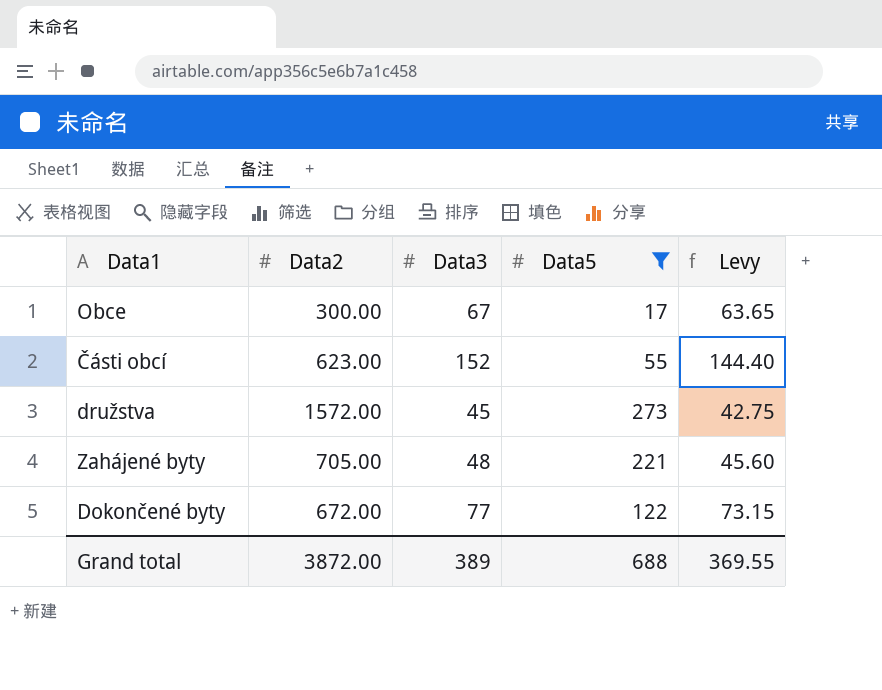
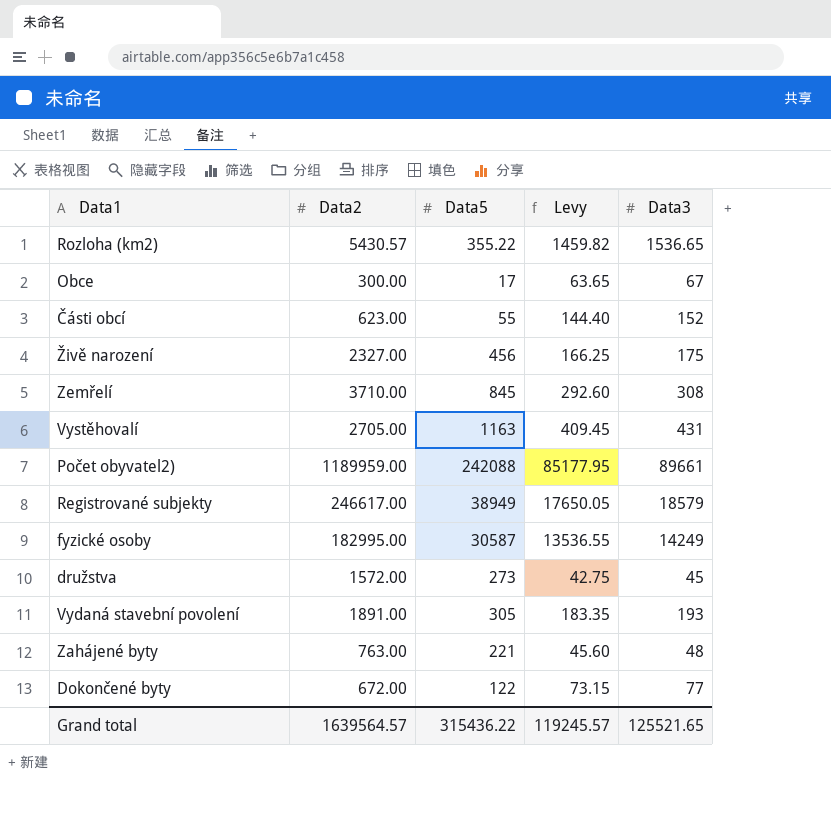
filter: Data5 <= 273 -> none
column Data3 | position: 3 -> 5
Zahájené byty | Data2: 705.00 -> 763.00
Grand total | Data2: 3872.00 -> 1639564.57
Grand total | Data5: 688 -> 315436.22
Grand total | Levy: 369.55 -> 119245.57
Grand total | Data3: 389 -> 125521.65

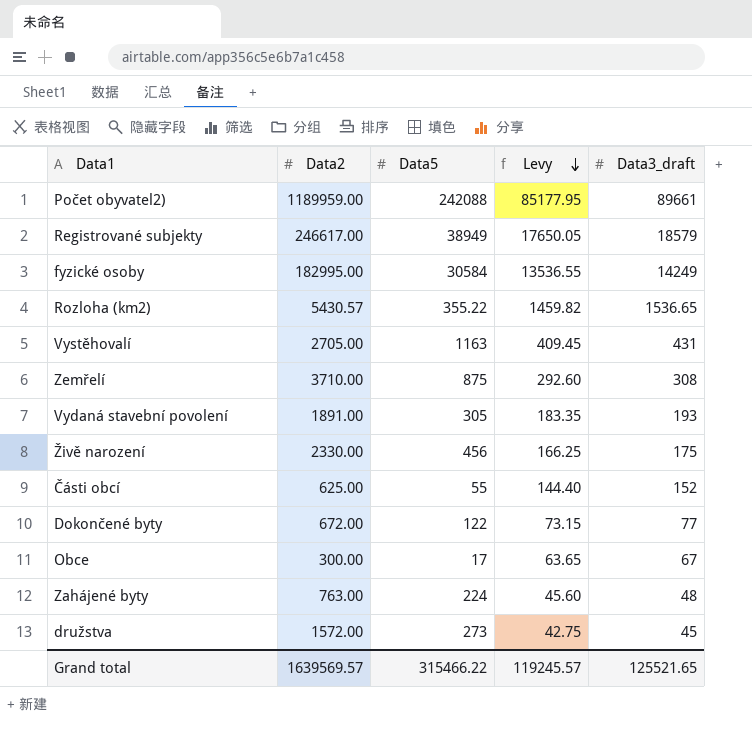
row order: none -> Levy descending
column name: Data3 -> Data3_draft
fyzické osoby | Data5: 30587 -> 30584
Zemřelí | Data5: 845 -> 875
Živě narození | Data2: 2327.00 -> 2330.00
Části obcí | Data2: 623.00 -> 625.00
Zahájené byty | Data5: 221 -> 224
Grand total | Data2: 1639564.57 -> 1639569.57
Grand total | Data5: 315436.22 -> 315466.22

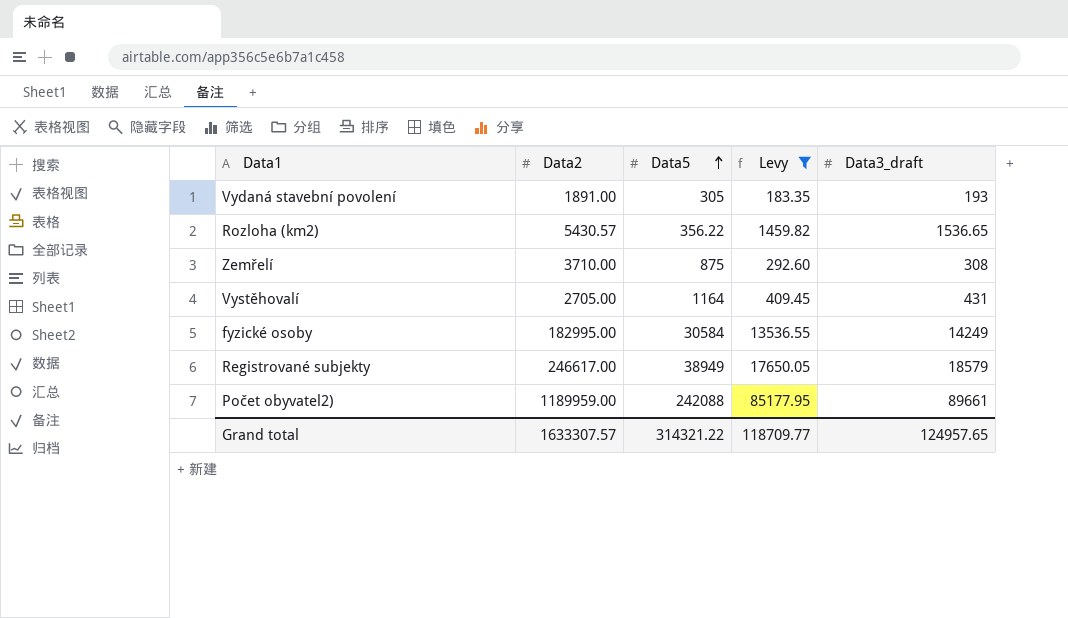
filter: none -> Levy >= 183.35
row order: Levy descending -> Data5 ascending
Rozloha (km2) | Data5: 355.22 -> 356.22
Vystěhovalí | Data5: 1163 -> 1164
Grand total | Data2: 1639569.57 -> 1633307.57
Grand total | Data5: 315466.22 -> 314321.22
Grand total | Levy: 119245.57 -> 118709.77
Grand total | Data3_draft: 125521.65 -> 124957.65

